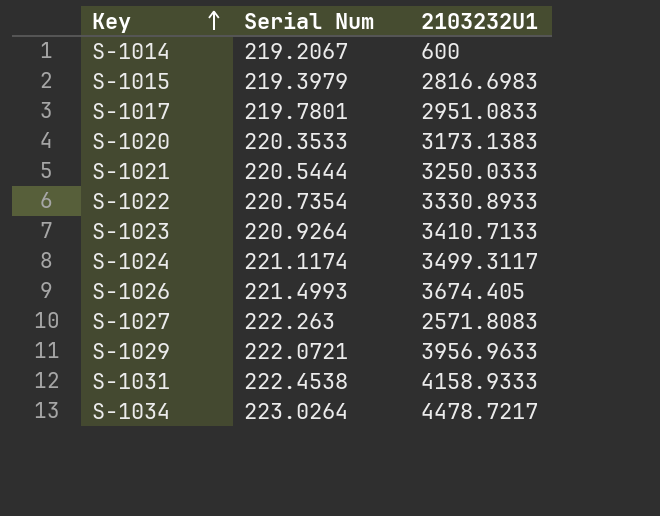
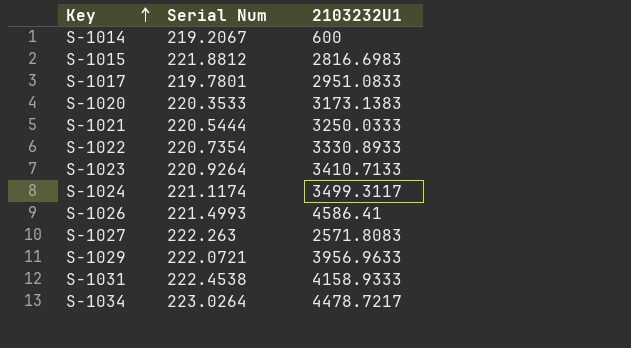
S-1015 | Serial Num: 219.3979 -> 221.8812
S-1026 | 2103232U1: 3674.405 -> 4586.41

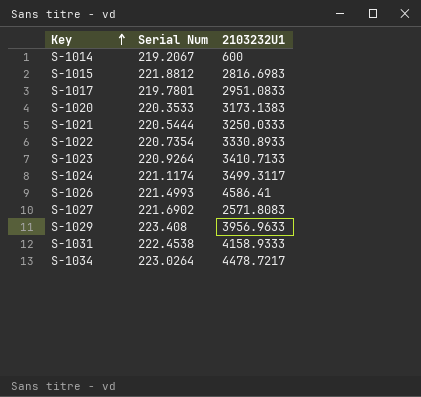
S-1027 | Serial Num: 222.263 -> 221.6902
S-1029 | Serial Num: 222.0721 -> 223.408

